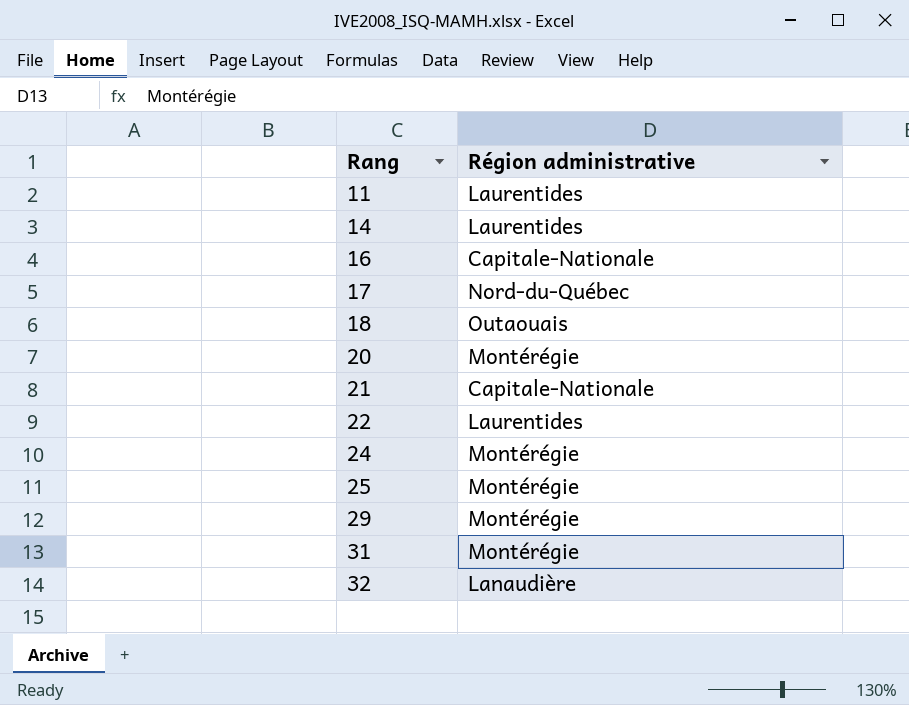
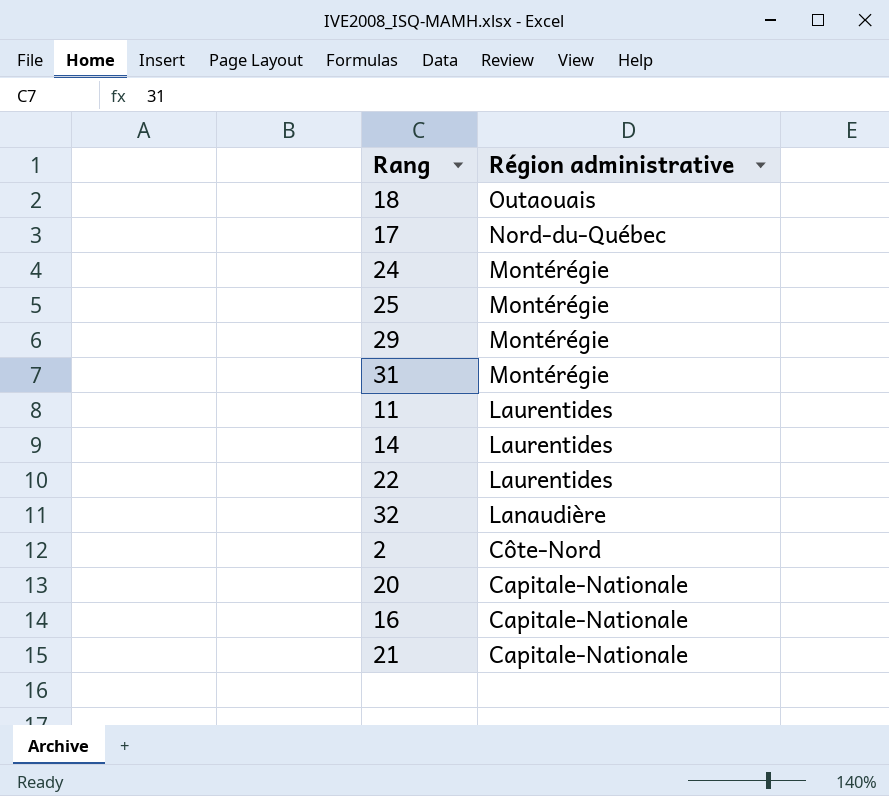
row order: Rang ascending -> Région administrative descending
row 2: none -> Côte-Nord
20 | Région administrative: Montérégie -> Capitale-Nationale

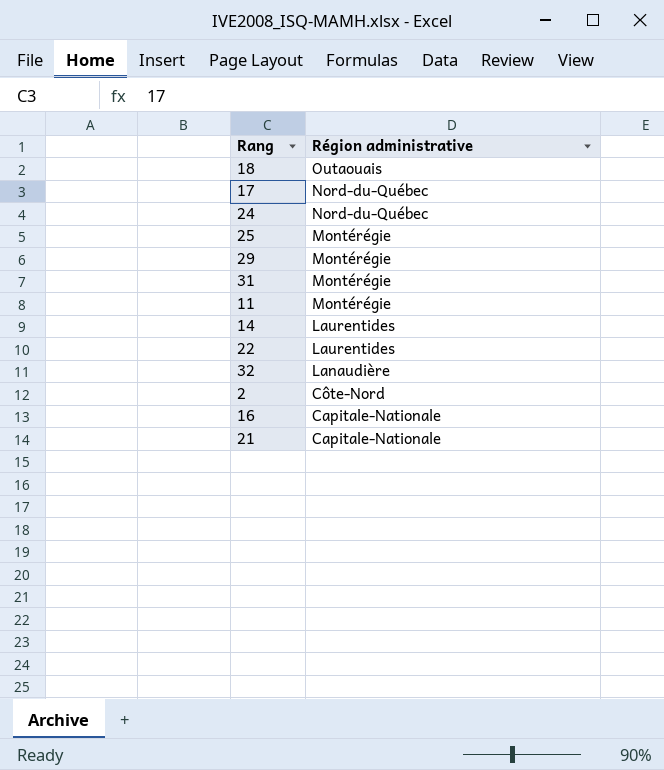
row 20: Capitale-Nationale -> none
24 | Région administrative: Montérégie -> Nord-du-Québec
11 | Région administrative: Laurentides -> Montérégie

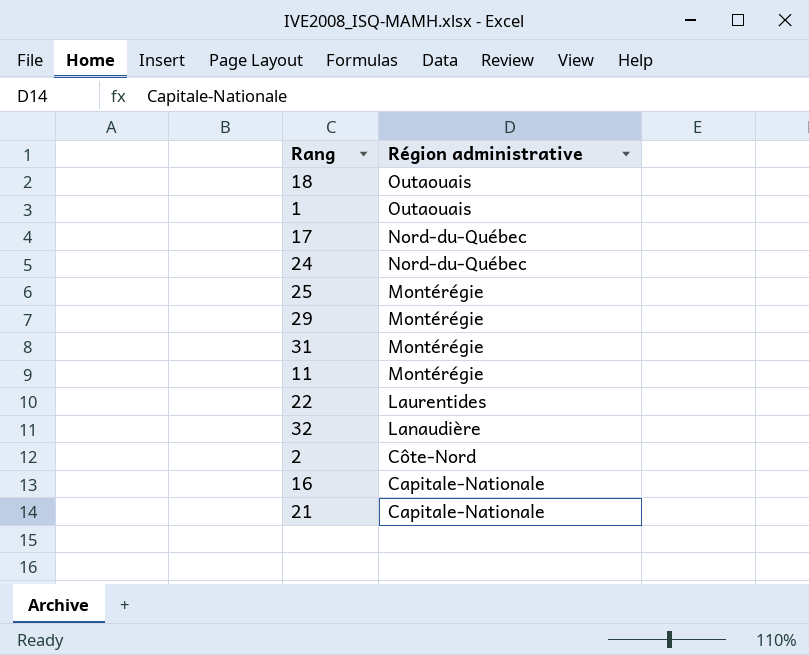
row 14: Laurentides -> none
row 1: none -> Outaouais

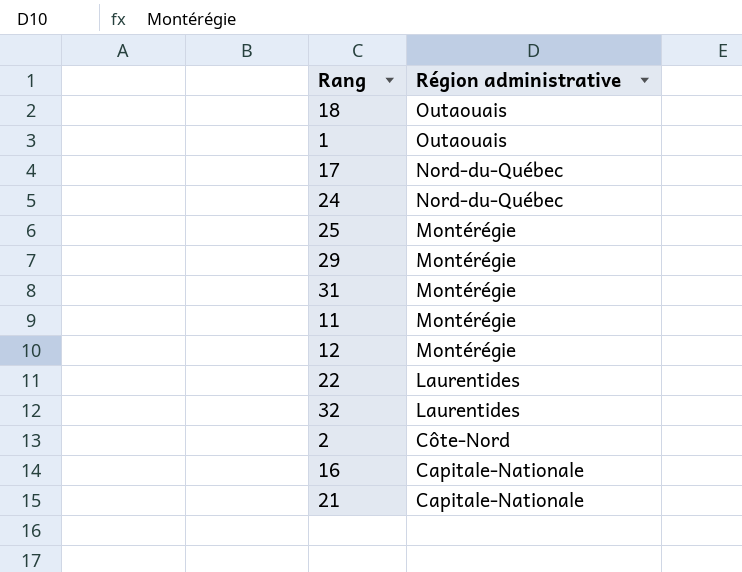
row 12: none -> Montérégie
32 | Région administrative: Lanaudière -> Laurentides

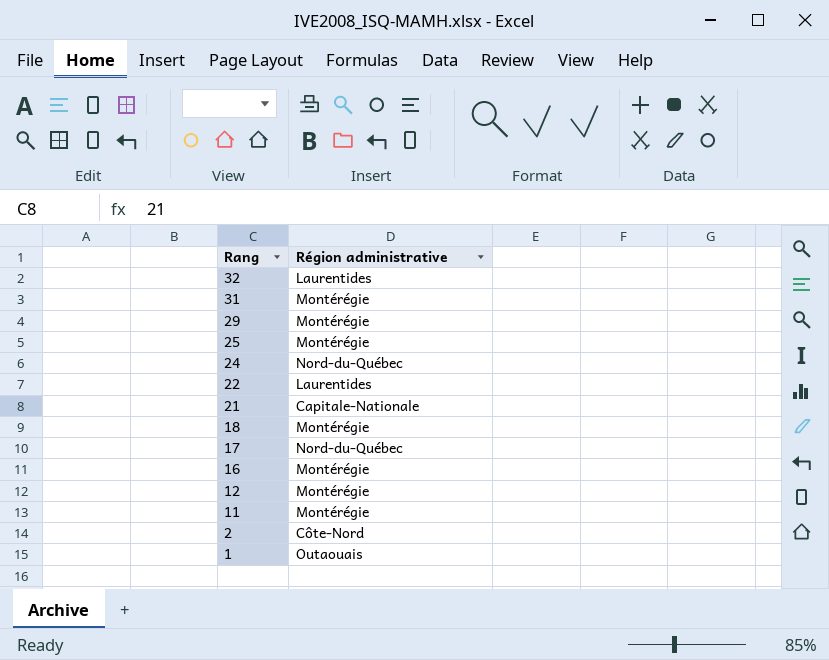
row order: Région administrative descending -> Rang descending
18 | Région administrative: Outaouais -> Montérégie
16 | Région administrative: Capitale-Nationale -> Montérégie

